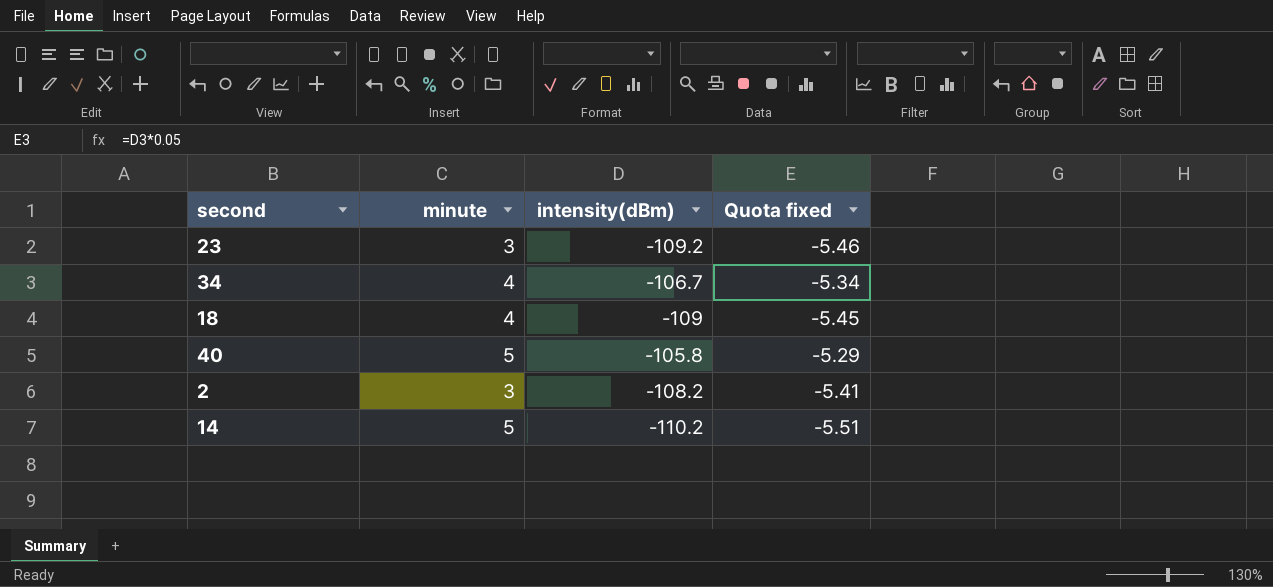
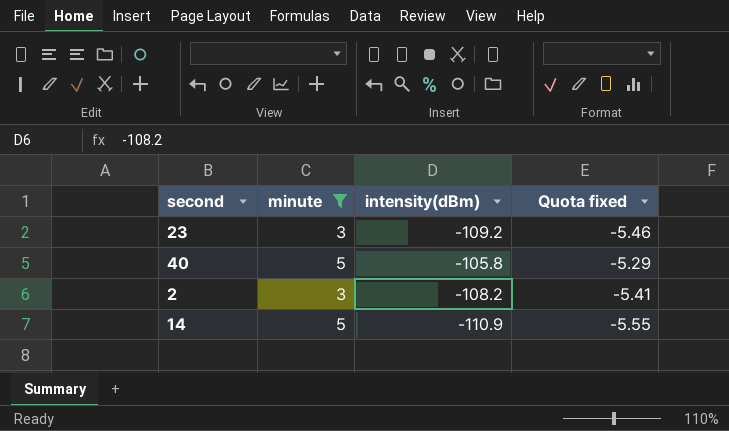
filter: none -> minute != 4
14 | intensity(dBm): -110.2 -> -110.9
14 | Quota fixed: -5.51 -> -5.55

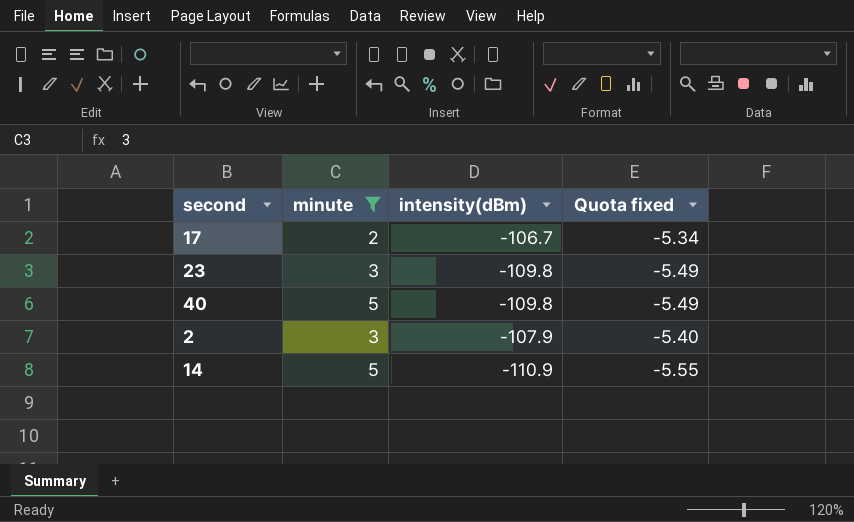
row 17: none -> 2 | -106.7 | -5.34
23 | intensity(dBm): -109.2 -> -109.8
23 | Quota fixed: -5.46 -> -5.49
40 | intensity(dBm): -105.8 -> -109.8
40 | Quota fixed: -5.29 -> -5.49
2 | intensity(dBm): -108.2 -> -107.9
2 | Quota fixed: -5.41 -> -5.40

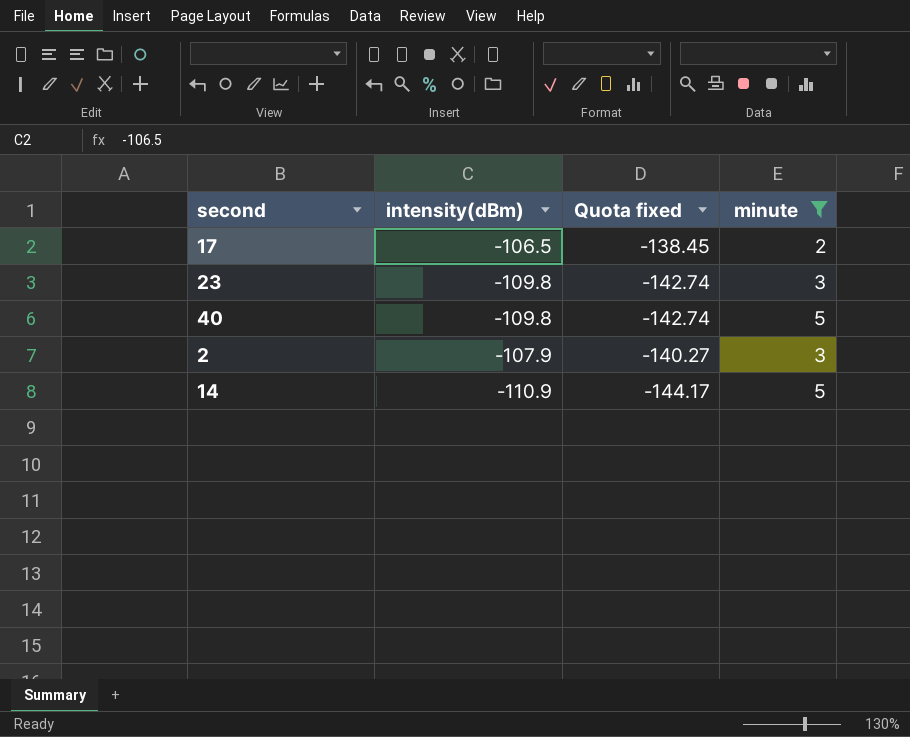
column Quota fixed | formula: [intensity(dBm)] * 0.05 -> [intensity(dBm)] * 1.3
column minute | position: 2 -> 4
17 | intensity(dBm): -106.7 -> -106.5

